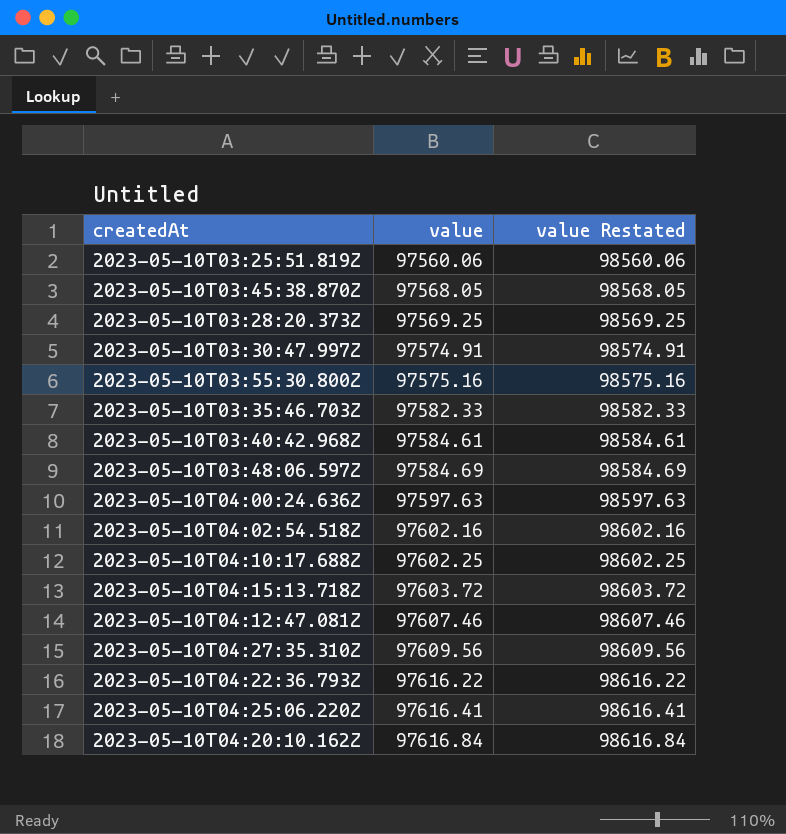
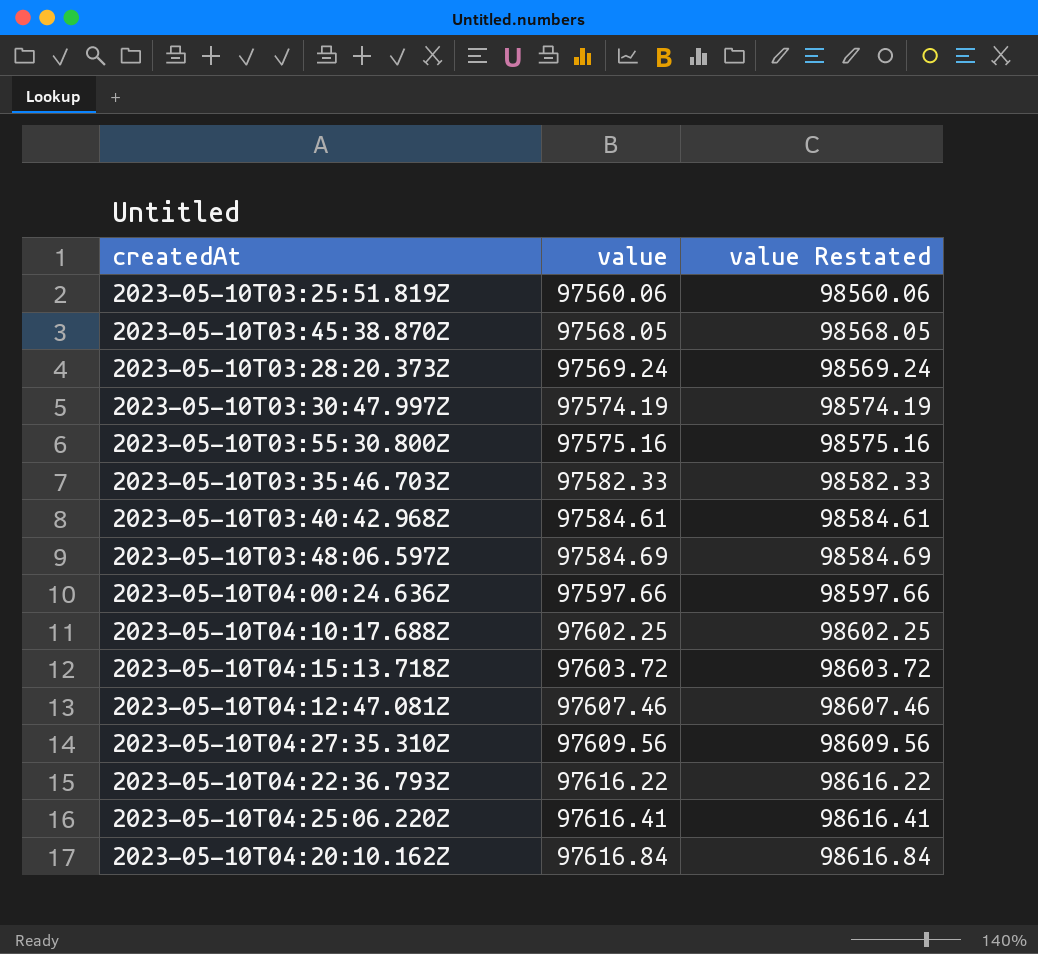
row 2023-05-10T04:02:54.518Z: 97602.16 | 98602.16 -> none
2023-05-10T03:28:20.373Z | value: 97569.25 -> 97569.24
2023-05-10T03:28:20.373Z | value Restated: 98569.25 -> 98569.24
2023-05-10T03:30:47.997Z | value: 97574.91 -> 97574.19
2023-05-10T03:30:47.997Z | value Restated: 98574.91 -> 98574.19
2023-05-10T04:00:24.636Z | value: 97597.63 -> 97597.66
2023-05-10T04:00:24.636Z | value Restated: 98597.63 -> 98597.66

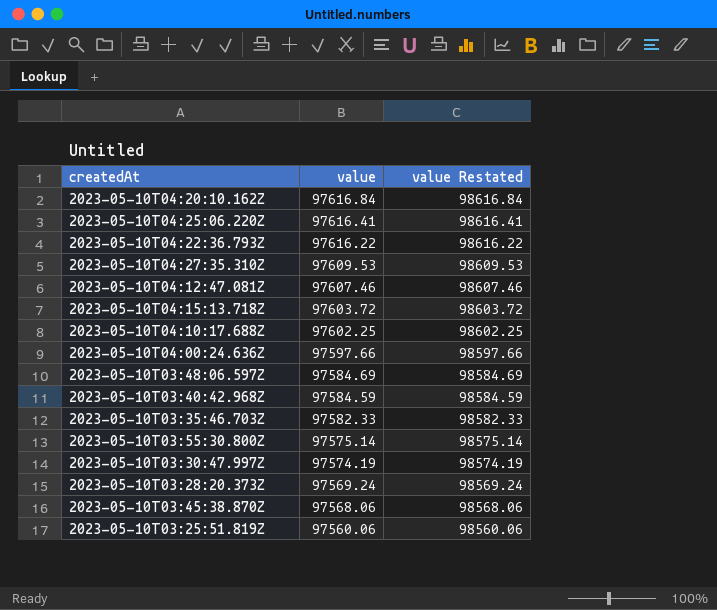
row order: value ascending -> value descending
2023-05-10T04:27:35.310Z | value: 97609.56 -> 97609.53
2023-05-10T04:27:35.310Z | value Restated: 98609.56 -> 98609.53
2023-05-10T03:40:42.968Z | value: 97584.61 -> 97584.59
2023-05-10T03:40:42.968Z | value Restated: 98584.61 -> 98584.59
2023-05-10T03:55:30.800Z | value: 97575.16 -> 97575.14
2023-05-10T03:55:30.800Z | value Restated: 98575.16 -> 98575.14
2023-05-10T03:45:38.870Z | value: 97568.05 -> 97568.06
2023-05-10T03:45:38.870Z | value Restated: 98568.05 -> 98568.06

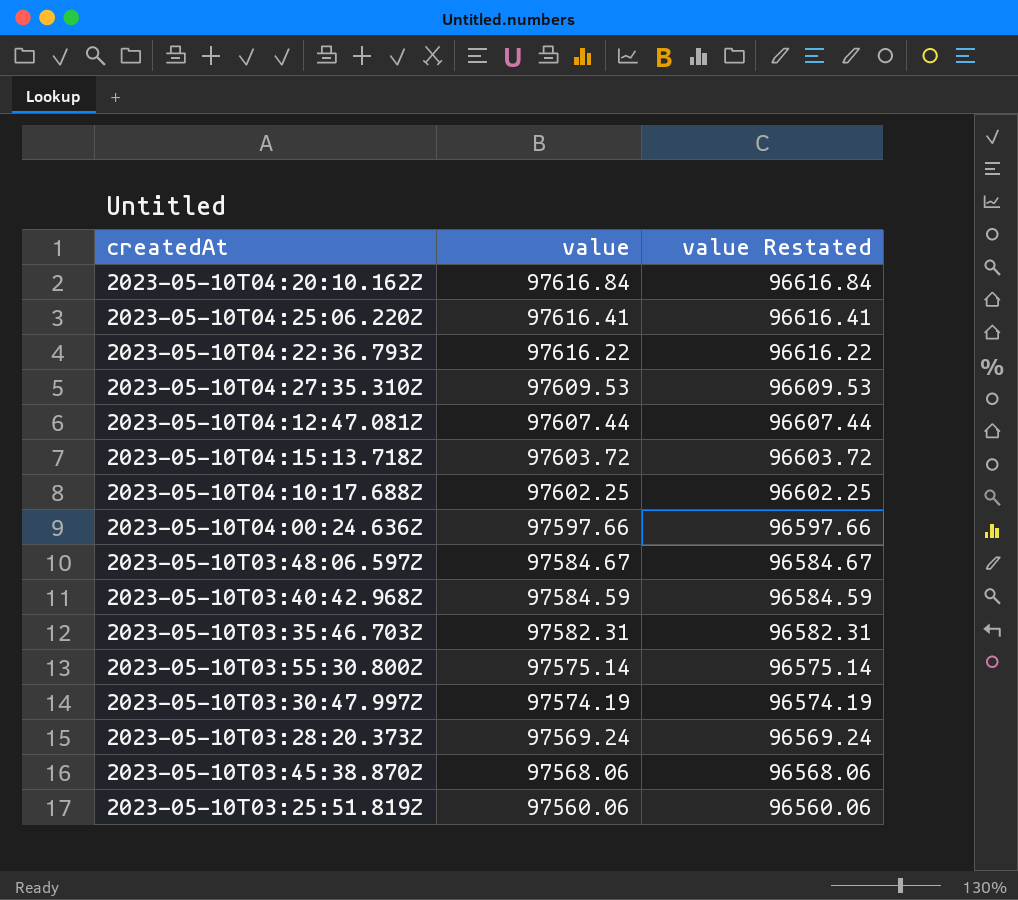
column value Restated | formula: [value] + 1000 -> [value] - 1000
2023-05-10T04:12:47.081Z | value: 97607.46 -> 97607.44
2023-05-10T03:48:06.597Z | value: 97584.69 -> 97584.67
2023-05-10T03:35:46.703Z | value: 97582.33 -> 97582.31

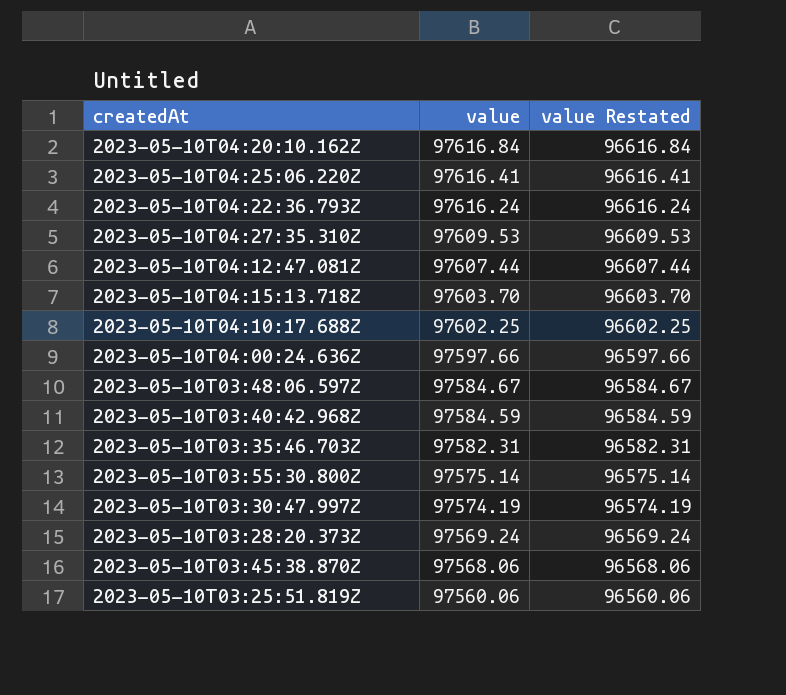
2023-05-10T04:22:36.793Z | value: 97616.22 -> 97616.24
2023-05-10T04:22:36.793Z | value Restated: 96616.22 -> 96616.24
2023-05-10T04:15:13.718Z | value: 97603.72 -> 97603.70
2023-05-10T04:15:13.718Z | value Restated: 96603.72 -> 96603.70

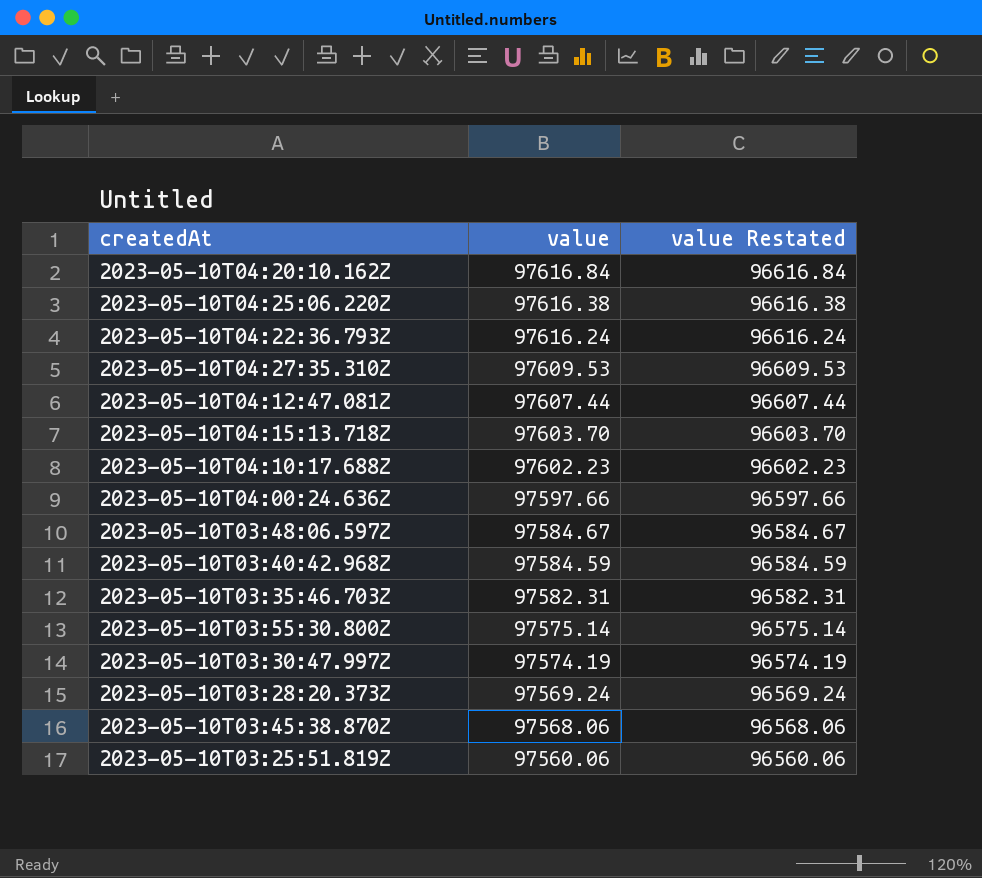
2023-05-10T04:25:06.220Z | value: 97616.41 -> 97616.38
2023-05-10T04:25:06.220Z | value Restated: 96616.41 -> 96616.38
2023-05-10T04:10:17.688Z | value: 97602.25 -> 97602.23
2023-05-10T04:10:17.688Z | value Restated: 96602.25 -> 96602.23

